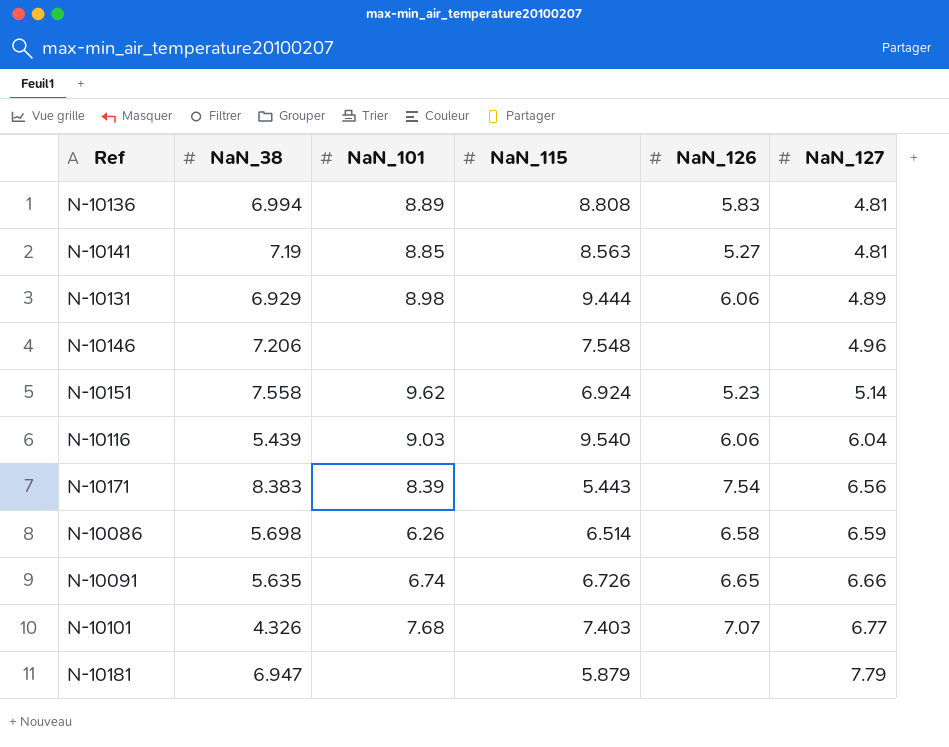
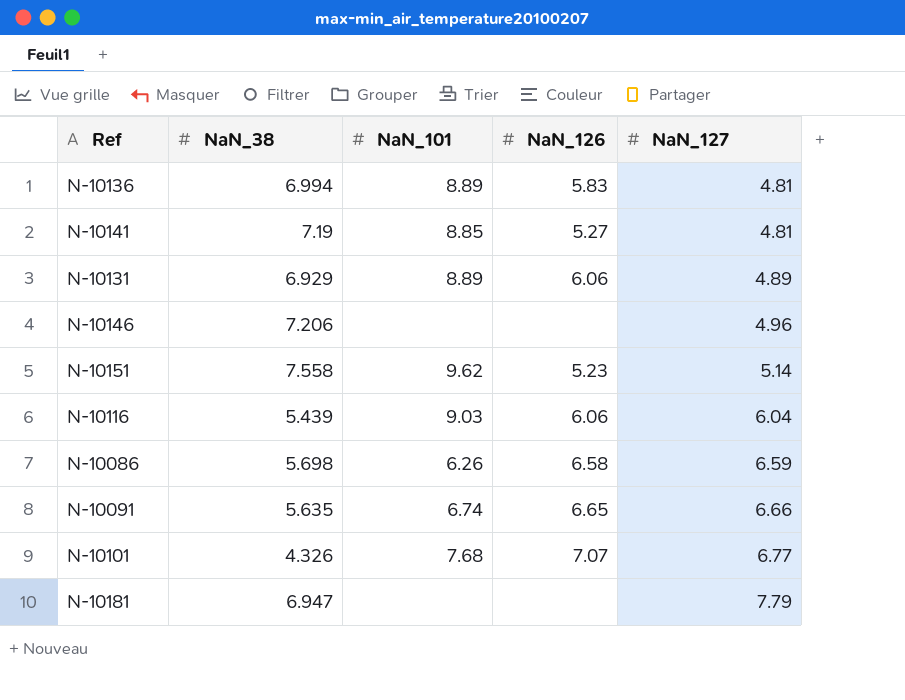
column NaN_115 | position: 4 -> none
row N-10171: 8.383 | 8.39 | 5.443 | 7.54 | 6.56 -> none
N-10131 | NaN_101: 8.98 -> 8.89

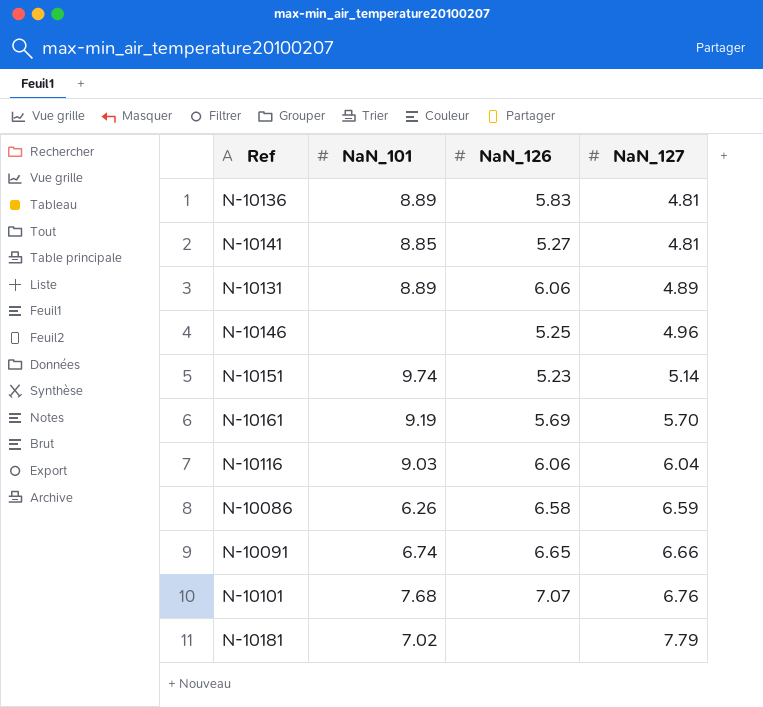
column NaN_38 | position: 2 -> none
N-10146 | NaN_126: none -> 5.25
N-10151 | NaN_101: 9.62 -> 9.74
row N-10161: none -> 9.19 | 5.69 | 5.70
N-10101 | NaN_127: 6.77 -> 6.76
N-10181 | NaN_101: none -> 7.02

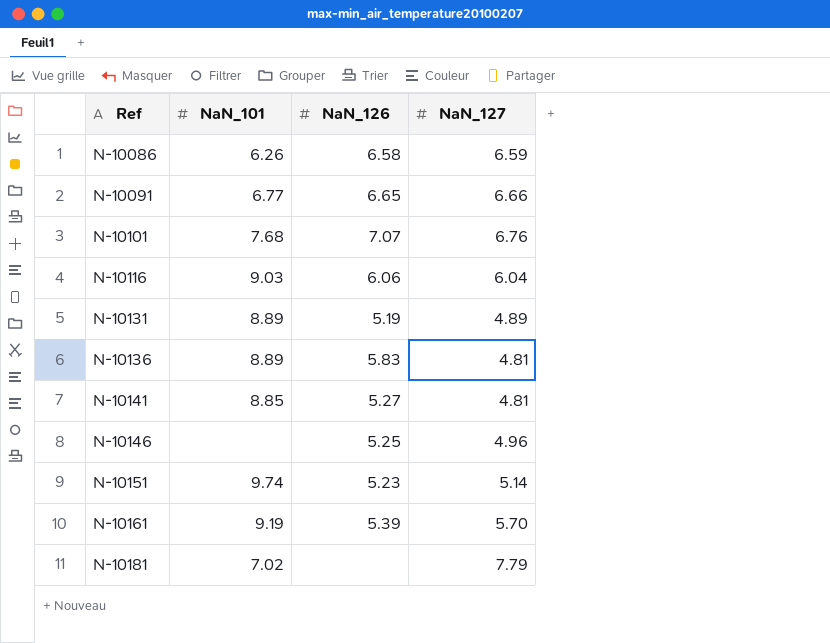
row order: NaN_127 ascending -> Ref ascending
N-10091 | NaN_101: 6.74 -> 6.77
N-10131 | NaN_126: 6.06 -> 5.19
N-10161 | NaN_126: 5.69 -> 5.39

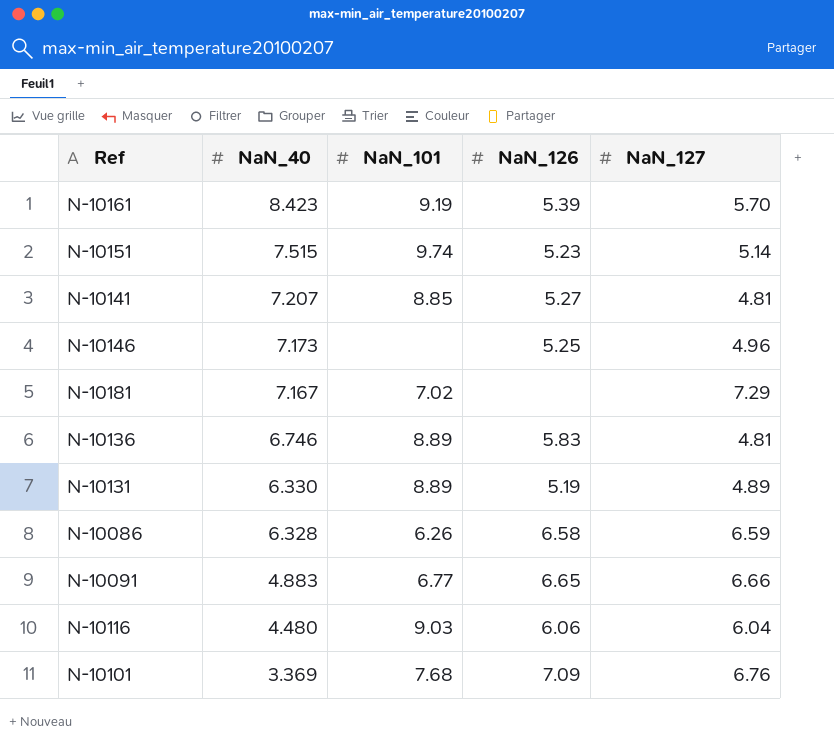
row order: Ref ascending -> NaN_40 descending
column NaN_40 | position: none -> 2
N-10181 | NaN_127: 7.79 -> 7.29
N-10101 | NaN_126: 7.07 -> 7.09

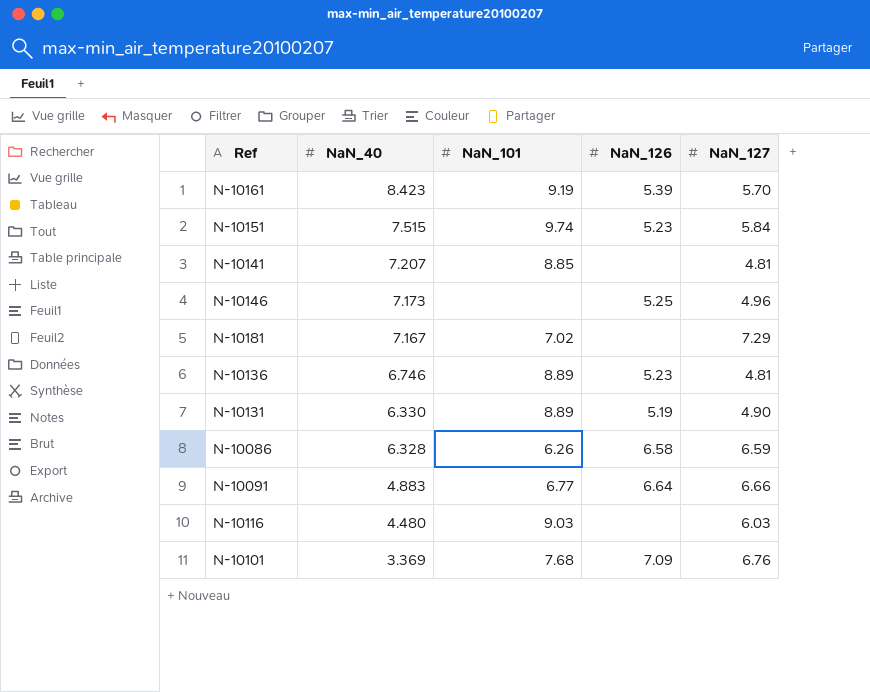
N-10151 | NaN_127: 5.14 -> 5.84
N-10141 | NaN_126: 5.27 -> none
N-10136 | NaN_126: 5.83 -> 5.23
N-10131 | NaN_127: 4.89 -> 4.90
N-10091 | NaN_126: 6.65 -> 6.64
N-10116 | NaN_126: 6.06 -> none
N-10116 | NaN_127: 6.04 -> 6.03

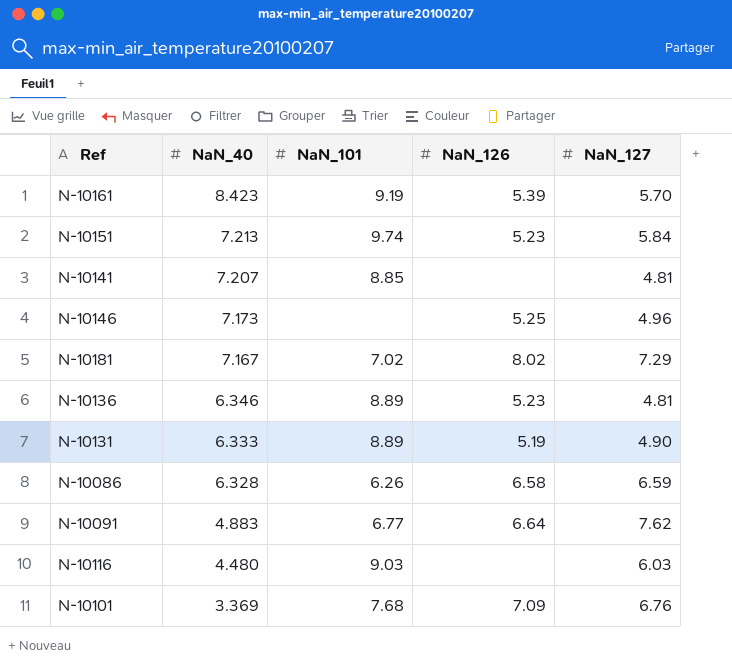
N-10151 | NaN_40: 7.515 -> 7.213
N-10181 | NaN_126: none -> 8.02
N-10136 | NaN_40: 6.746 -> 6.346
N-10131 | NaN_40: 6.330 -> 6.333
N-10091 | NaN_127: 6.66 -> 7.62

